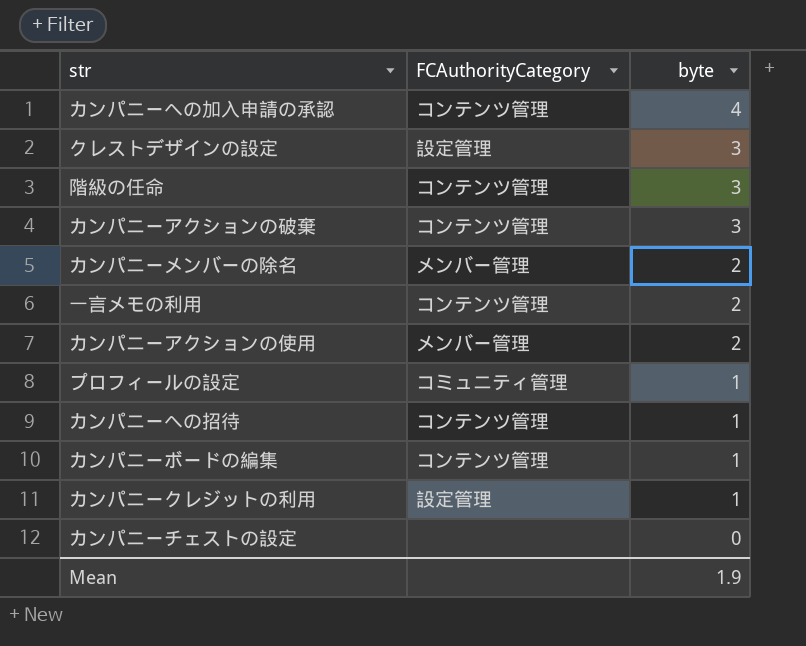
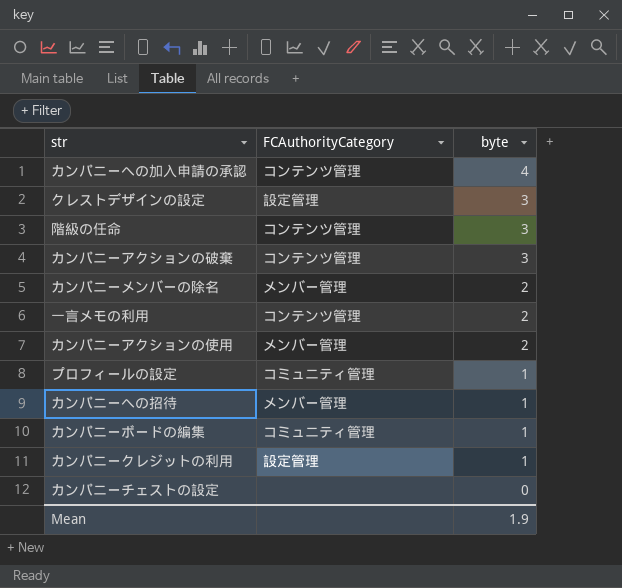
カンパニーへの招待 | FCAuthorityCategory: コンテンツ管理 -> メンバー管理
カンパニーボードの編集 | FCAuthorityCategory: コンテンツ管理 -> コミュニティ管理

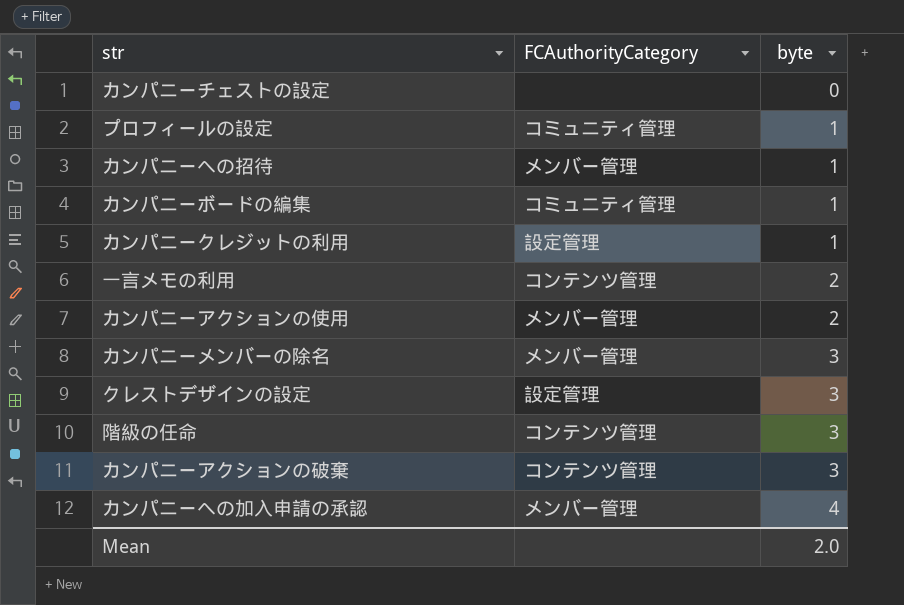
row order: byte descending -> byte ascending
カンパニーメンバーの除名 | byte: 2 -> 3
カンパニーへの加入申請の承認 | FCAuthorityCategory: コンテンツ管理 -> メンバー管理
Mean | byte: 1.9 -> 2.0

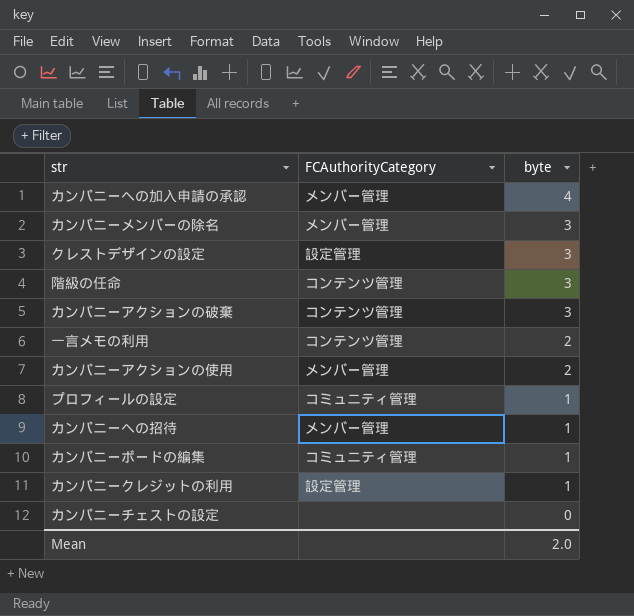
row order: byte ascending -> byte descending

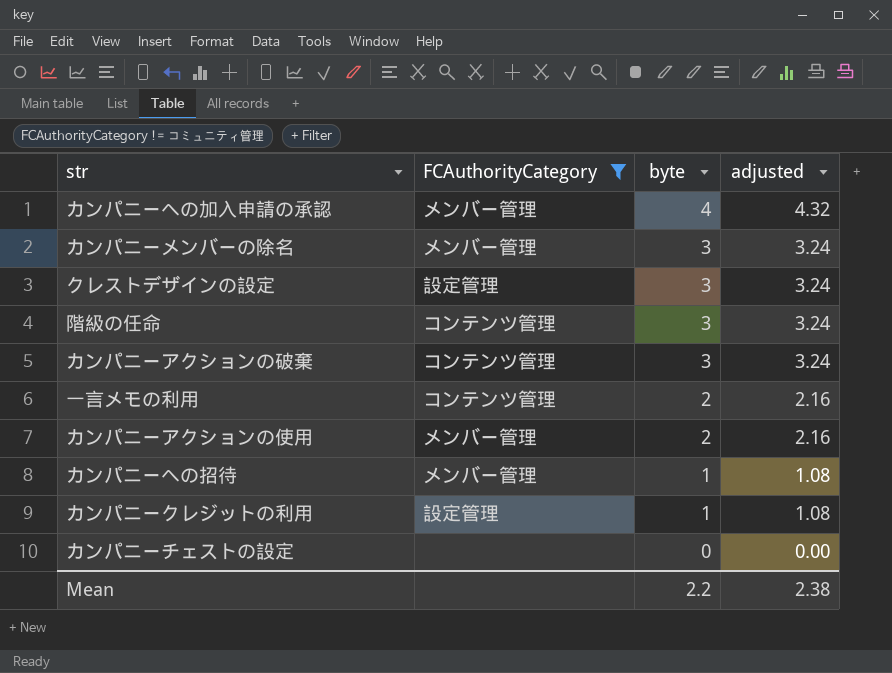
filter: none -> FCAuthorityCategory != コミュニティ管理
column adjusted | formula: none -> [byte] * 1.08
Mean | byte: 2.0 -> 2.2

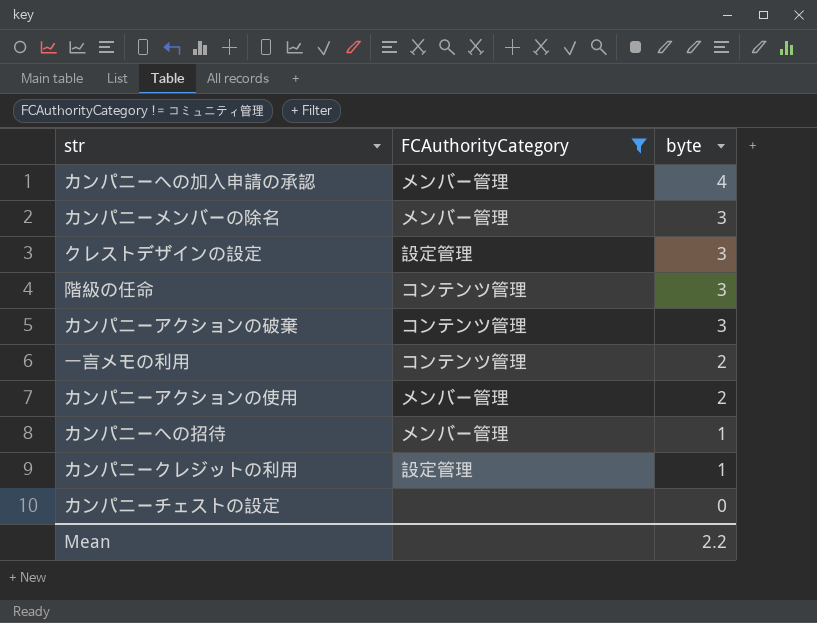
column adjusted | formula: [byte] * 1.08 -> none

